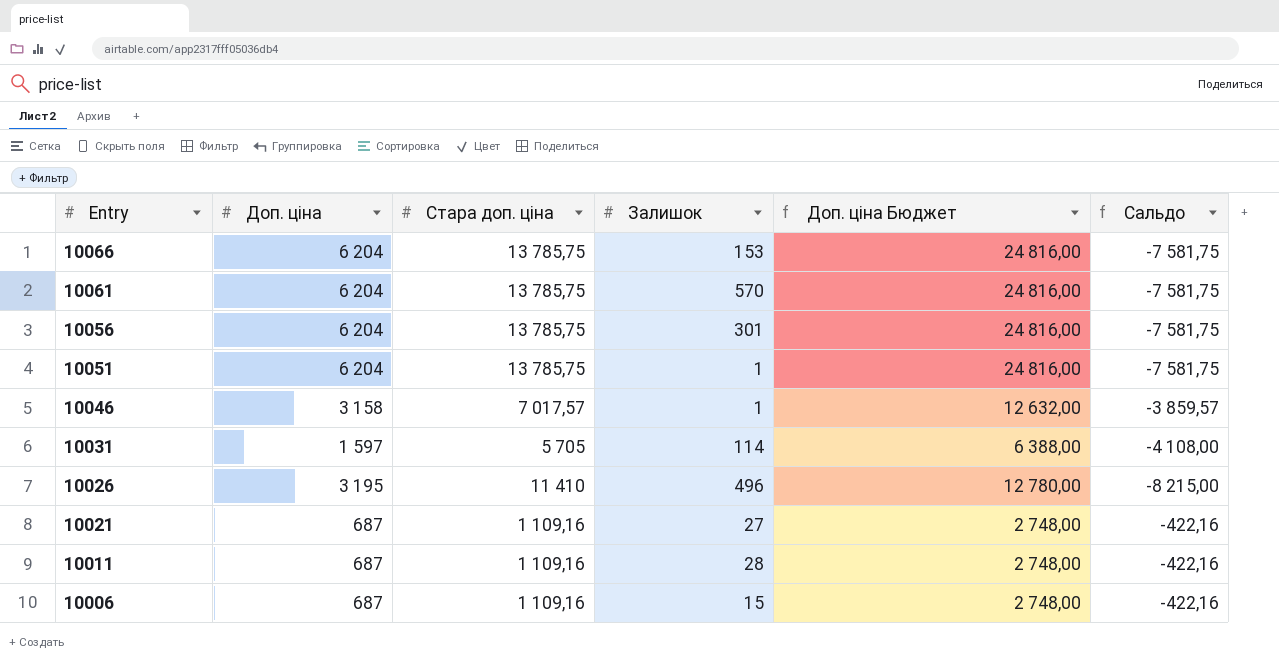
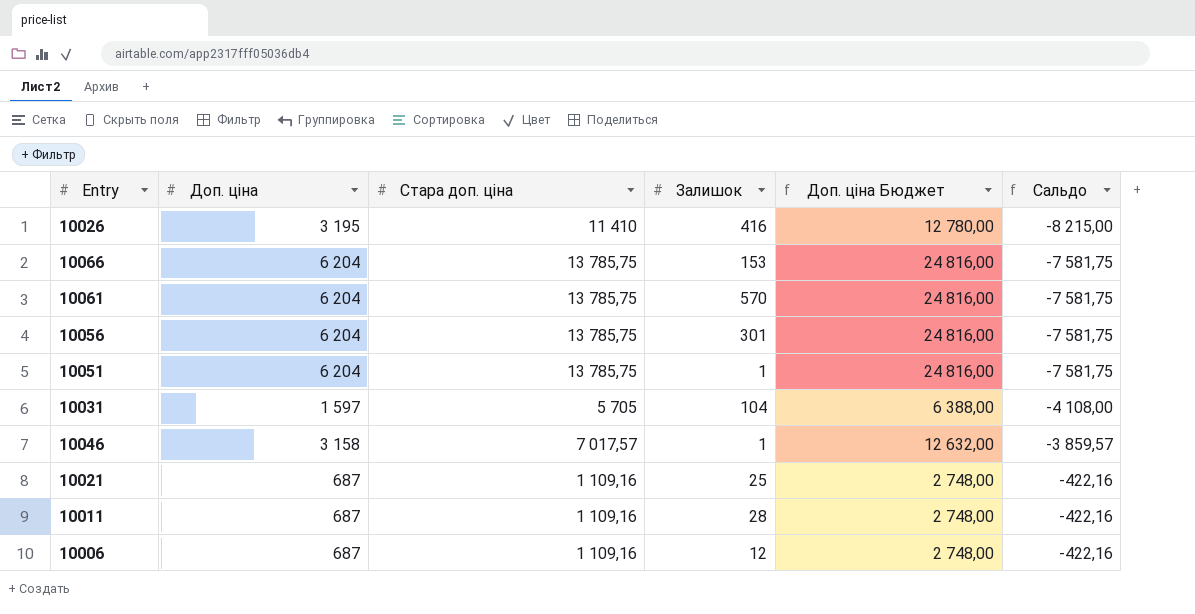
row order: Entry descending -> Сальдо ascending
10026 | Залишок: 496 -> 416
10031 | Залишок: 114 -> 104
10021 | Залишок: 27 -> 25
10006 | Залишок: 15 -> 12

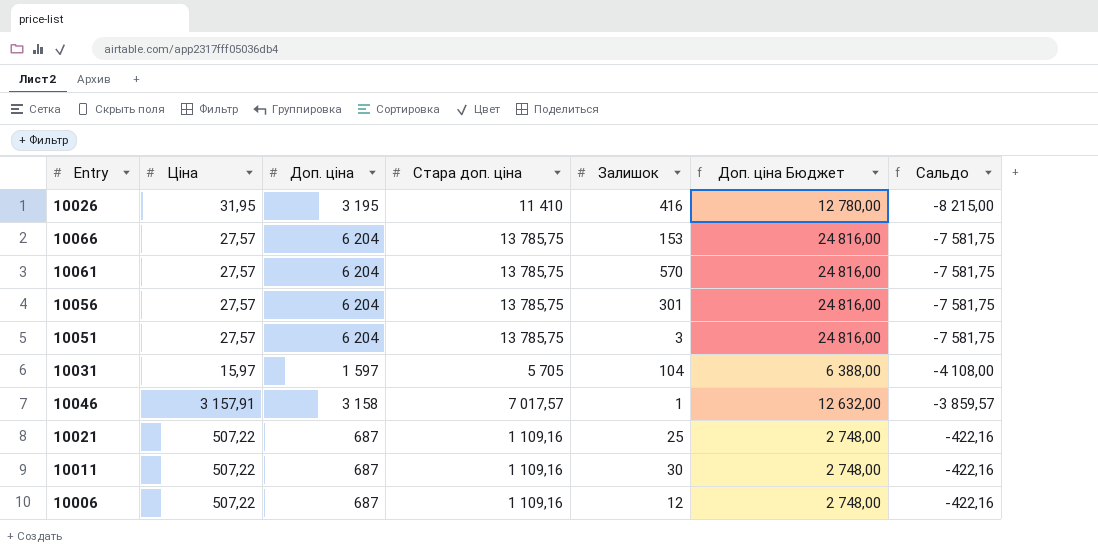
column Ціна | position: none -> 2
10051 | Залишок: 1 -> 3
10011 | Залишок: 28 -> 30

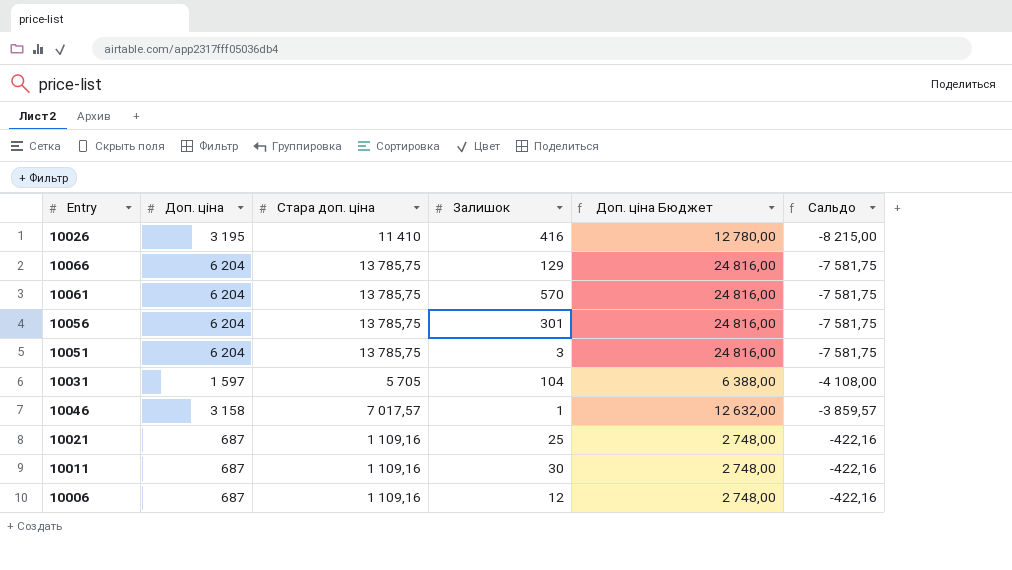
column Ціна | position: 2 -> none
10066 | Залишок: 153 -> 129

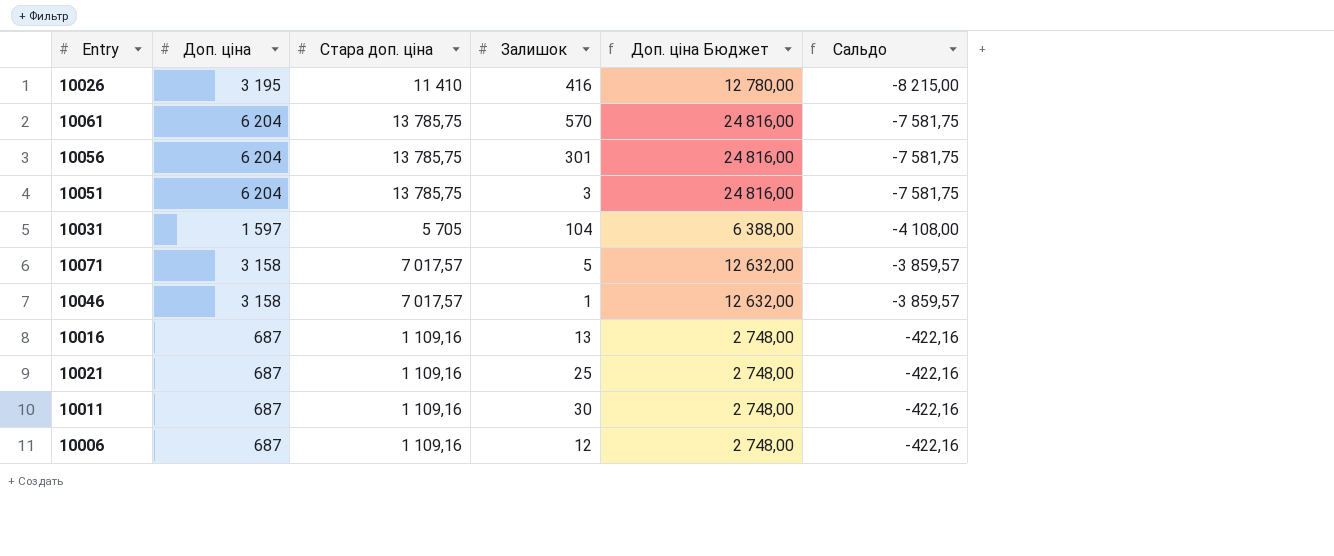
row 10066: 6 204 | 13 785,75 | 129 | 24 816,00 | -7 581,75 -> none
row 10071: none -> 3 158 | 7 017,57 | 5 | 12 632,00 | -3 859,57
row 10016: none -> 687 | 1 109,16 | 13 | 2 748,00 | -422,16

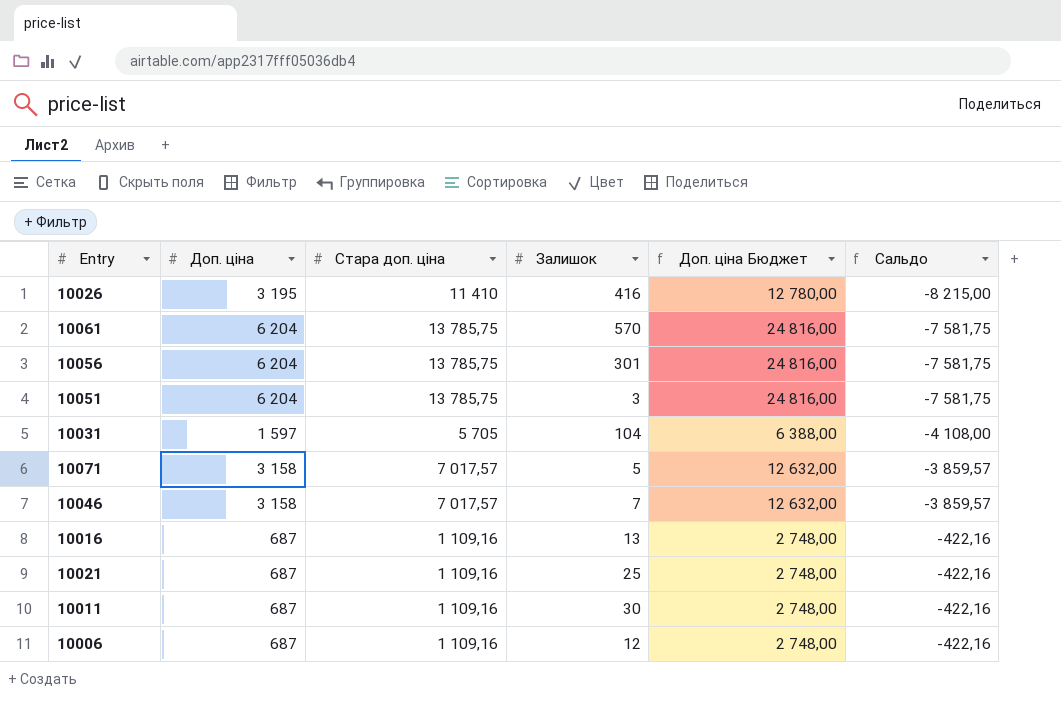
10046 | Залишок: 1 -> 7

